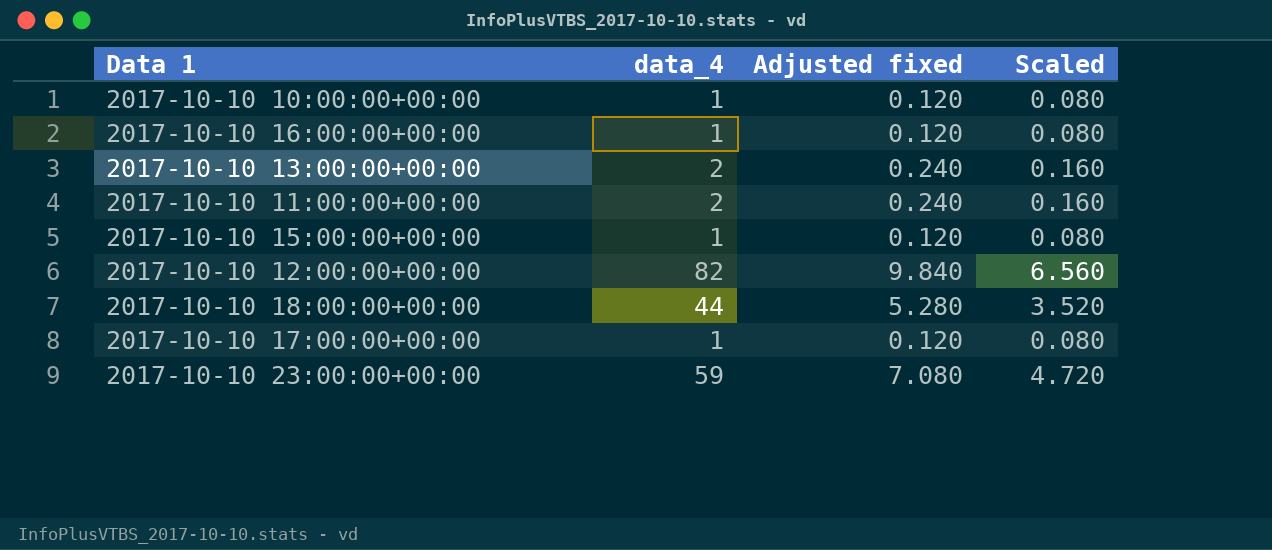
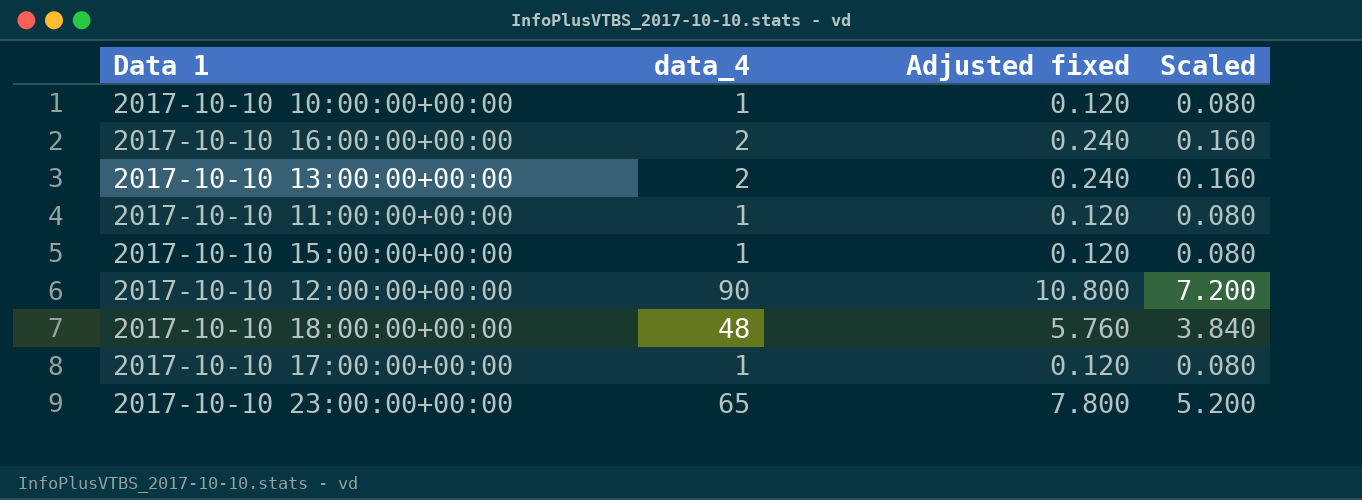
2017-10-10 16:00:00+00:00 | data_4: 1 -> 2
2017-10-10 16:00:00+00:00 | Adjusted fixed: 0.120 -> 0.240
2017-10-10 16:00:00+00:00 | Scaled: 0.080 -> 0.160
2017-10-10 11:00:00+00:00 | data_4: 2 -> 1
2017-10-10 11:00:00+00:00 | Adjusted fixed: 0.240 -> 0.120
2017-10-10 11:00:00+00:00 | Scaled: 0.160 -> 0.080
2017-10-10 12:00:00+00:00 | data_4: 82 -> 90
2017-10-10 12:00:00+00:00 | Adjusted fixed: 9.840 -> 10.800
2017-10-10 12:00:00+00:00 | Scaled: 6.560 -> 7.200
2017-10-10 18:00:00+00:00 | data_4: 44 -> 48
2017-10-10 18:00:00+00:00 | Adjusted fixed: 5.280 -> 5.760
2017-10-10 18:00:00+00:00 | Scaled: 3.520 -> 3.840
2017-10-10 23:00:00+00:00 | data_4: 59 -> 65
2017-10-10 23:00:00+00:00 | Adjusted fixed: 7.080 -> 7.800
2017-10-10 23:00:00+00:00 | Scaled: 4.720 -> 5.200

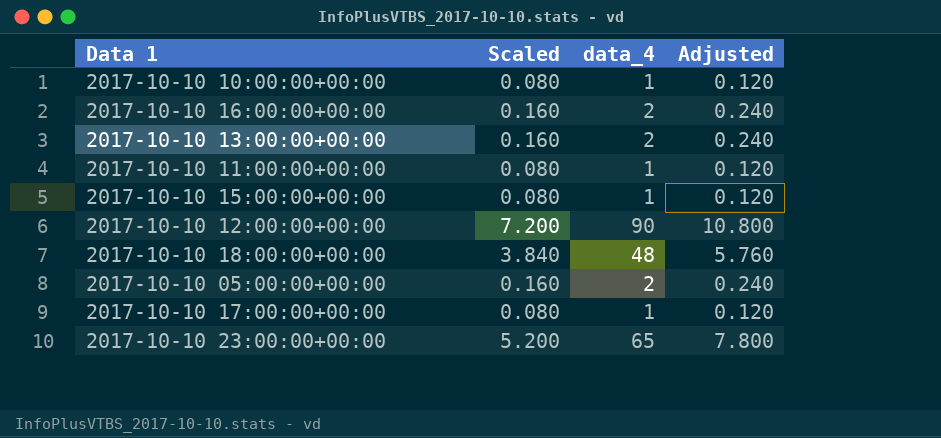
column Scaled | position: 4 -> 2
column name: Adjusted fixed -> Adjusted
row 2017-10-10 05:00:00+00:00: none -> 0.160 | 2 | 0.240

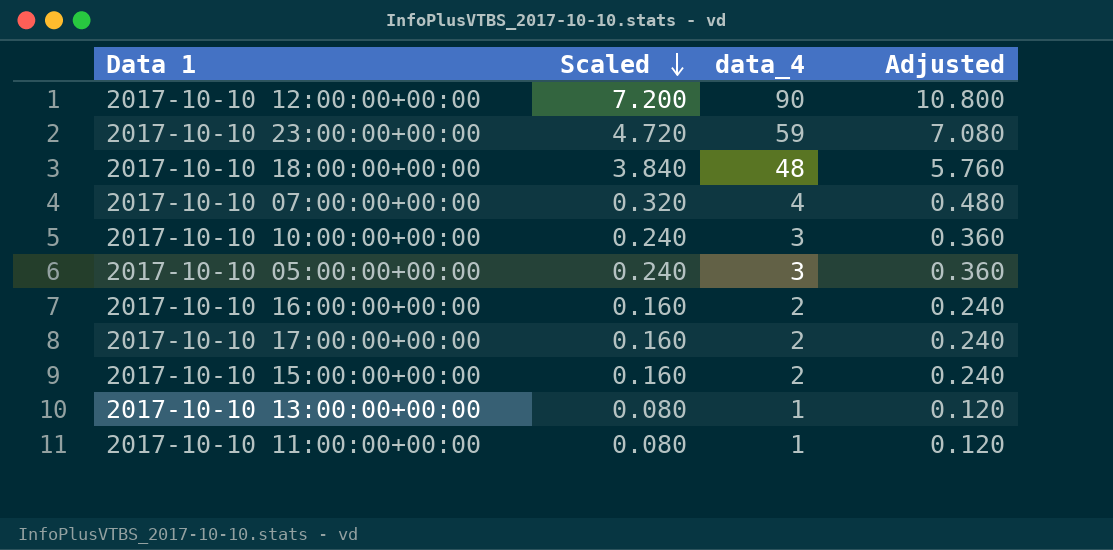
row order: none -> Scaled descending
2017-10-10 23:00:00+00:00 | Scaled: 5.200 -> 4.720
2017-10-10 23:00:00+00:00 | data_4: 65 -> 59
2017-10-10 23:00:00+00:00 | Adjusted: 7.800 -> 7.080
row 2017-10-10 07:00:00+00:00: none -> 0.320 | 4 | 0.480
2017-10-10 10:00:00+00:00 | Scaled: 0.080 -> 0.240
2017-10-10 10:00:00+00:00 | data_4: 1 -> 3
2017-10-10 10:00:00+00:00 | Adjusted: 0.120 -> 0.360
2017-10-10 05:00:00+00:00 | Scaled: 0.160 -> 0.240
2017-10-10 05:00:00+00:00 | data_4: 2 -> 3
2017-10-10 05:00:00+00:00 | Adjusted: 0.240 -> 0.360
2017-10-10 17:00:00+00:00 | Scaled: 0.080 -> 0.160
2017-10-10 17:00:00+00:00 | data_4: 1 -> 2
2017-10-10 17:00:00+00:00 | Adjusted: 0.120 -> 0.240
2017-10-10 15:00:00+00:00 | Scaled: 0.080 -> 0.160
2017-10-10 15:00:00+00:00 | data_4: 1 -> 2
2017-10-10 15:00:00+00:00 | Adjusted: 0.120 -> 0.240
2017-10-10 13:00:00+00:00 | Scaled: 0.160 -> 0.080
2017-10-10 13:00:00+00:00 | data_4: 2 -> 1
2017-10-10 13:00:00+00:00 | Adjusted: 0.240 -> 0.120

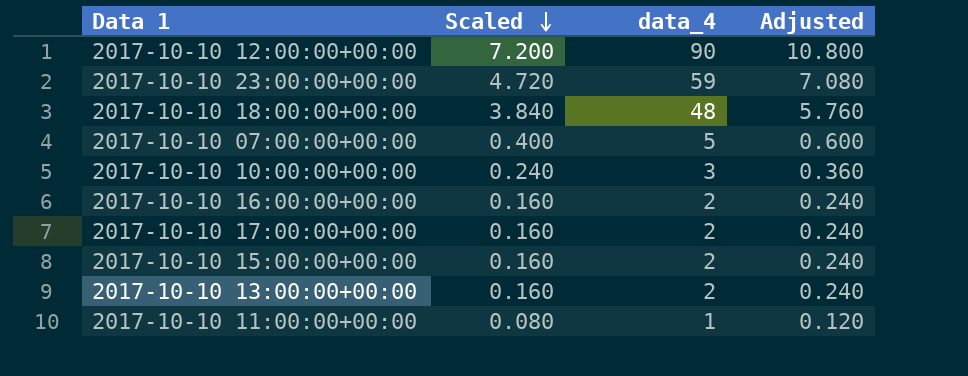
row 2017-10-10 05:00:00+00:00: 0.240 | 3 | 0.360 -> none
2017-10-10 07:00:00+00:00 | Scaled: 0.320 -> 0.400
2017-10-10 07:00:00+00:00 | data_4: 4 -> 5
2017-10-10 07:00:00+00:00 | Adjusted: 0.480 -> 0.600
2017-10-10 13:00:00+00:00 | Scaled: 0.080 -> 0.160
2017-10-10 13:00:00+00:00 | data_4: 1 -> 2
2017-10-10 13:00:00+00:00 | Adjusted: 0.120 -> 0.240

